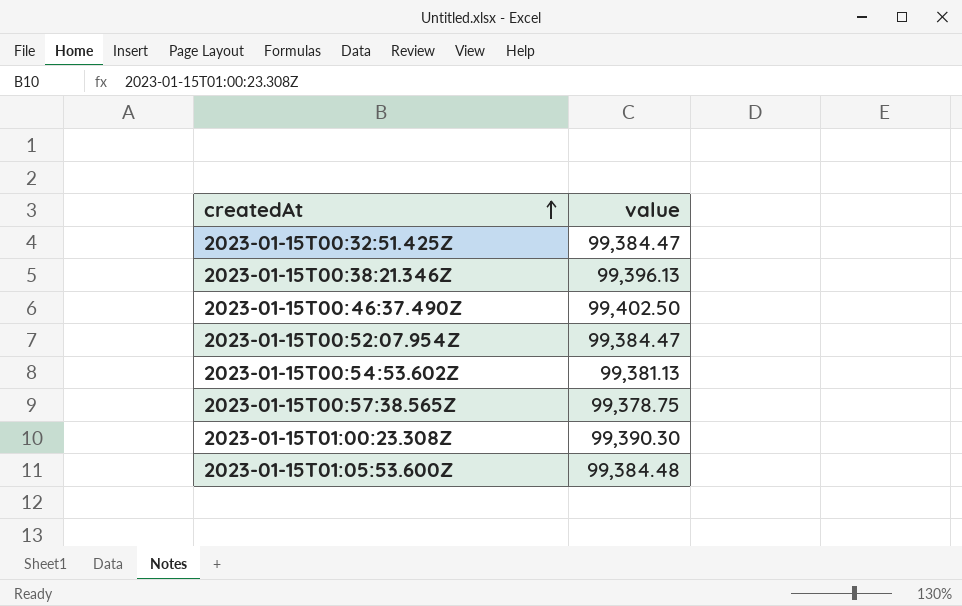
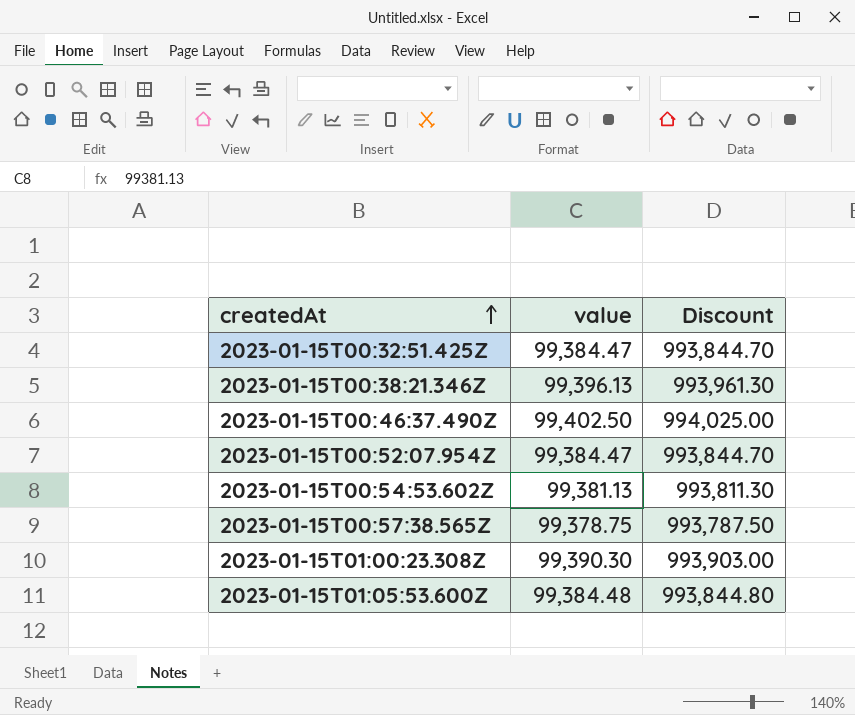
column Discount | formula: none -> [value] * 10

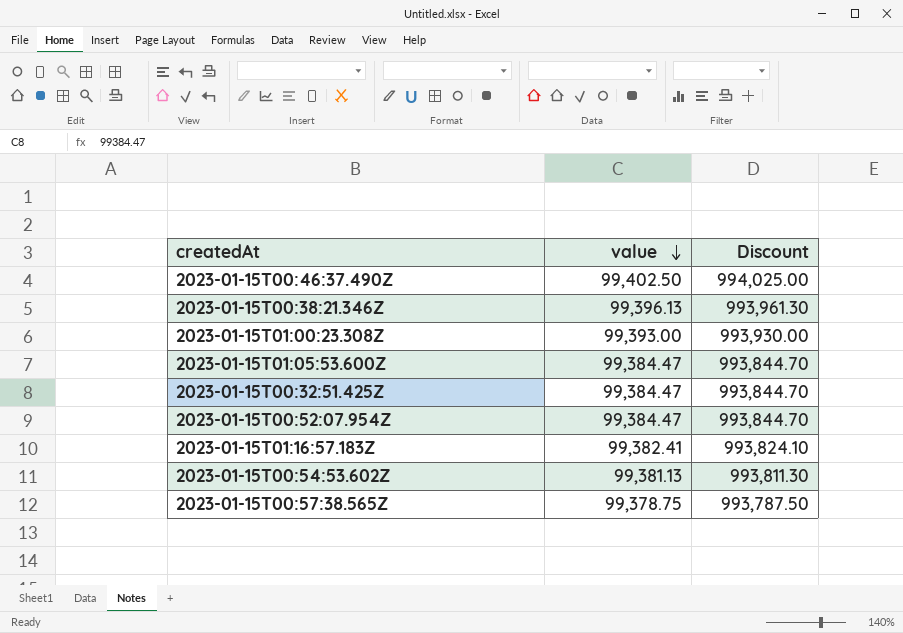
row order: createdAt ascending -> value descending
2023-01-15T01:00:23.308Z | value: 99,390.30 -> 99,393.00
2023-01-15T01:00:23.308Z | Discount: 993,903.00 -> 993,930.00
2023-01-15T01:05:53.600Z | value: 99,384.48 -> 99,384.47
2023-01-15T01:05:53.600Z | Discount: 993,844.80 -> 993,844.70
row 2023-01-15T01:16:57.183Z: none -> 99,382.41 | 993,824.10

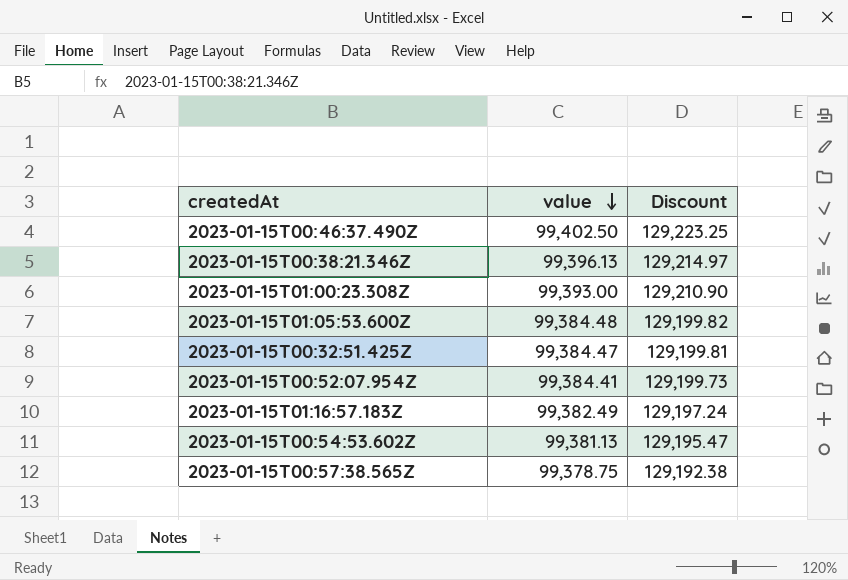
column Discount | formula: [value] * 10 -> [value] * 1.3
2023-01-15T01:05:53.600Z | value: 99,384.47 -> 99,384.48
2023-01-15T00:52:07.954Z | value: 99,384.47 -> 99,384.41
2023-01-15T01:16:57.183Z | value: 99,382.41 -> 99,382.49

